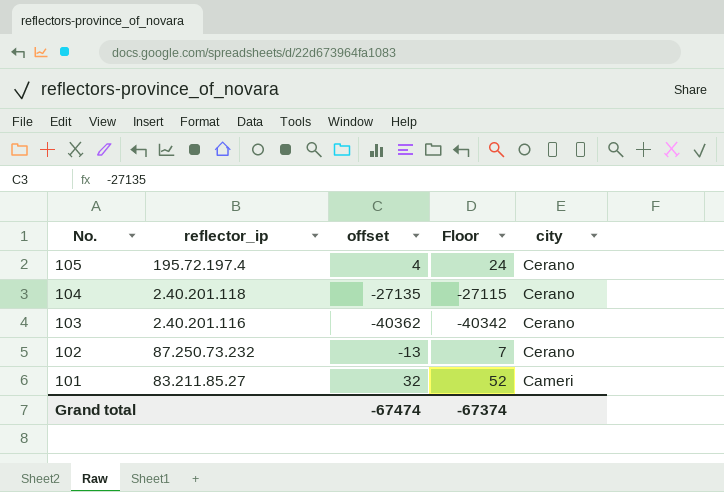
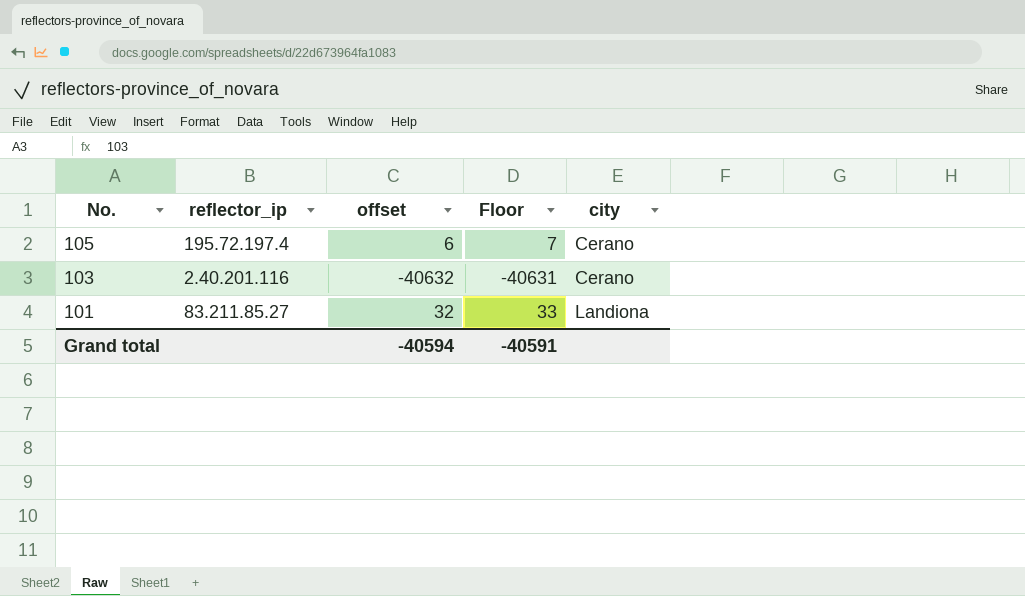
column Floor | formula: [offset] + 20 -> [offset] + 1
row 104: 2.40.201.118 | -27135 | -27115 | Cerano -> none
row 102: 87.250.73.232 | -13 | 7 | Cerano -> none
105 | offset: 4 -> 6
103 | offset: -40362 -> -40632
101 | city: Cameri -> Landiona
Grand total | offset: -67474 -> -40594
Grand total | Floor: -67374 -> -40591

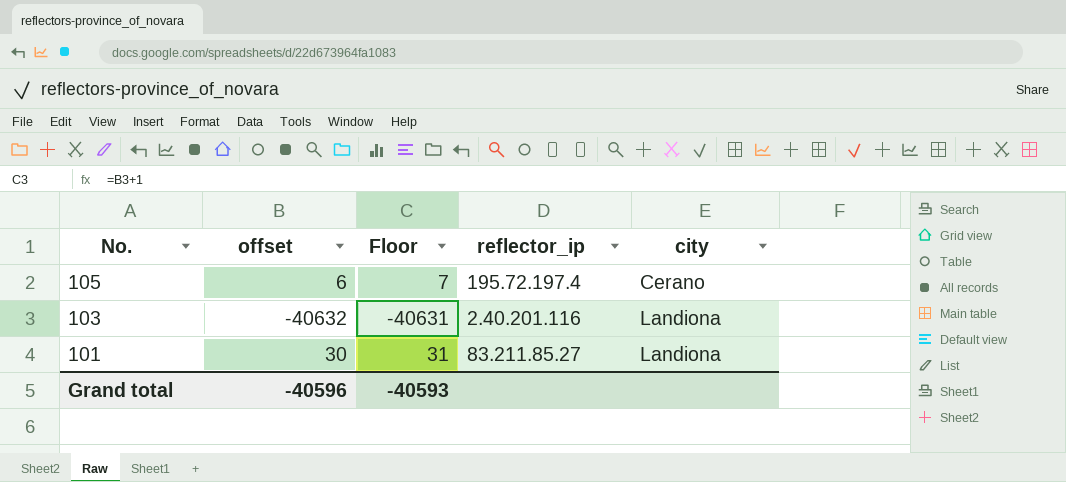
column reflector_ip | position: 2 -> 4
103 | city: Cerano -> Landiona
101 | offset: 32 -> 30
101 | Floor: 33 -> 31
Grand total | offset: -40594 -> -40596
Grand total | Floor: -40591 -> -40593

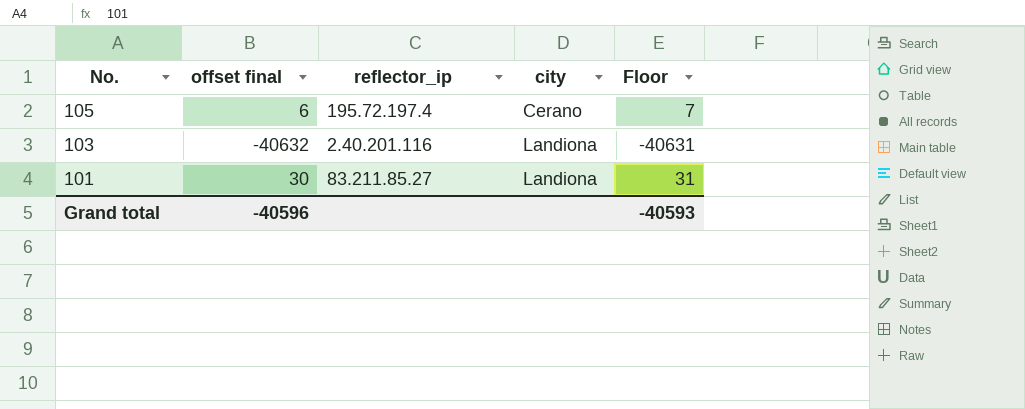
column name: offset -> offset final
column Floor | position: 3 -> 5

